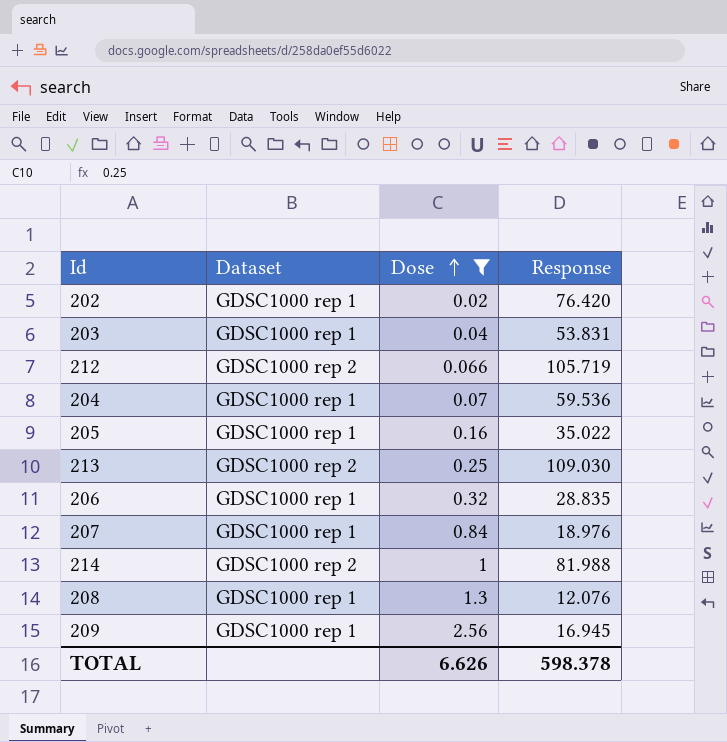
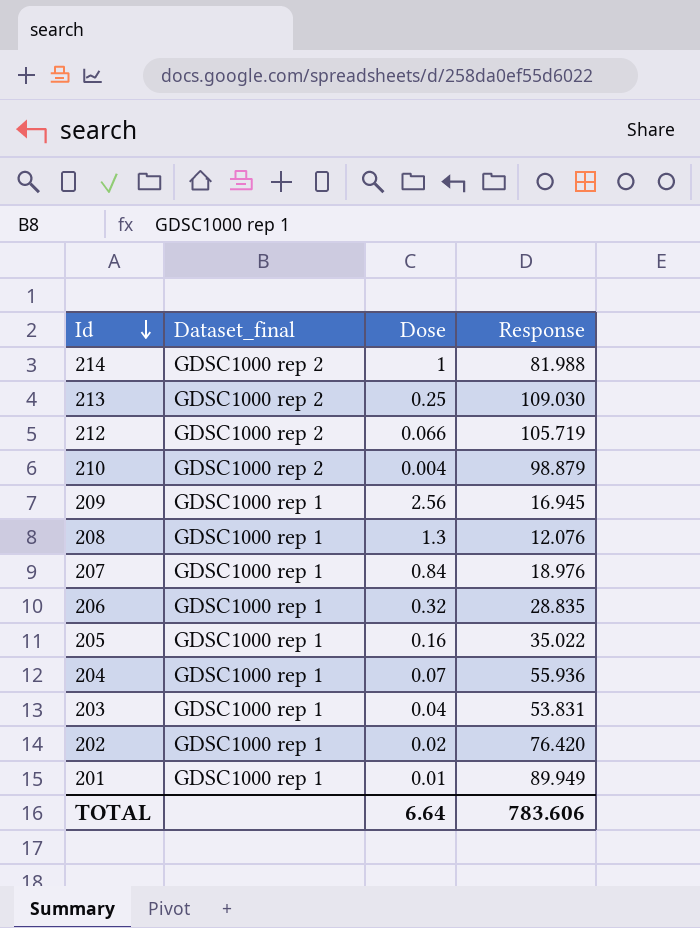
filter: Dose >= 0.02 -> none
row order: Dose ascending -> Id descending
column name: Dataset -> Dataset_final
204 | Response: 59.536 -> 55.936
TOTAL | Dose: 6.626 -> 6.64
TOTAL | Response: 598.378 -> 783.606

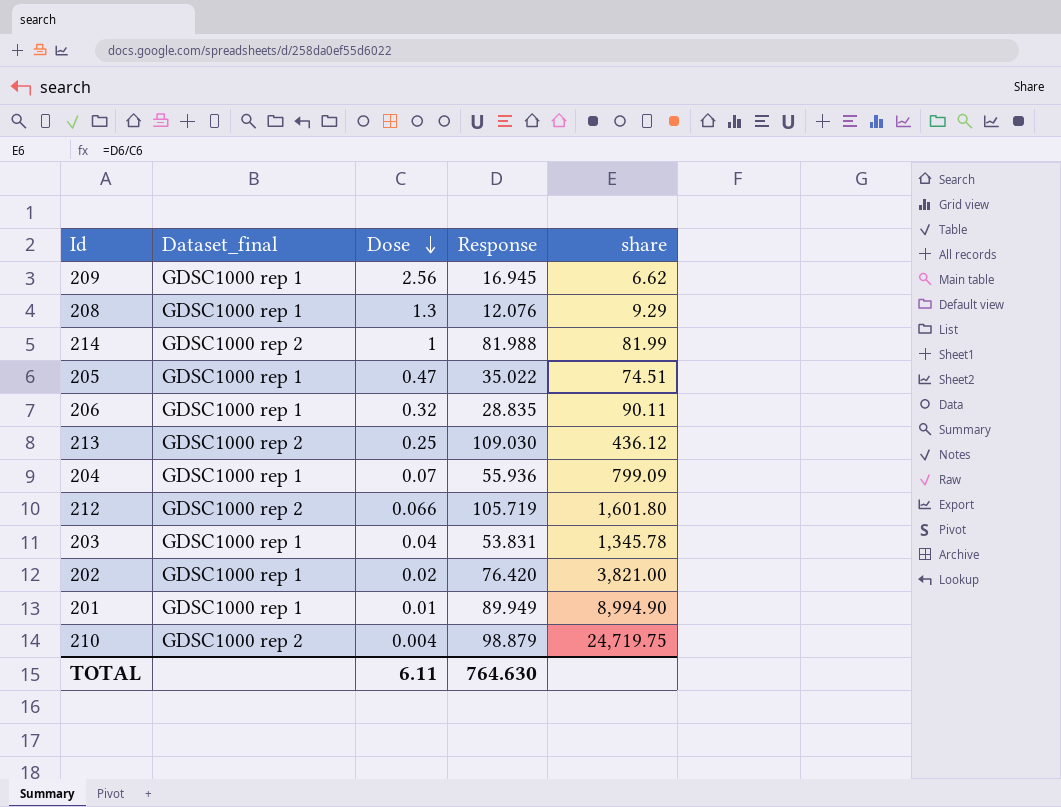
row order: Id descending -> Dose descending
column share | formula: none -> [Response] / [Dose]
row 207: GDSC1000 rep 1 | 0.84 | 18.976 -> none
205 | Dose: 0.16 -> 0.47
TOTAL | Dose: 6.64 -> 6.11
TOTAL | Response: 783.606 -> 764.630

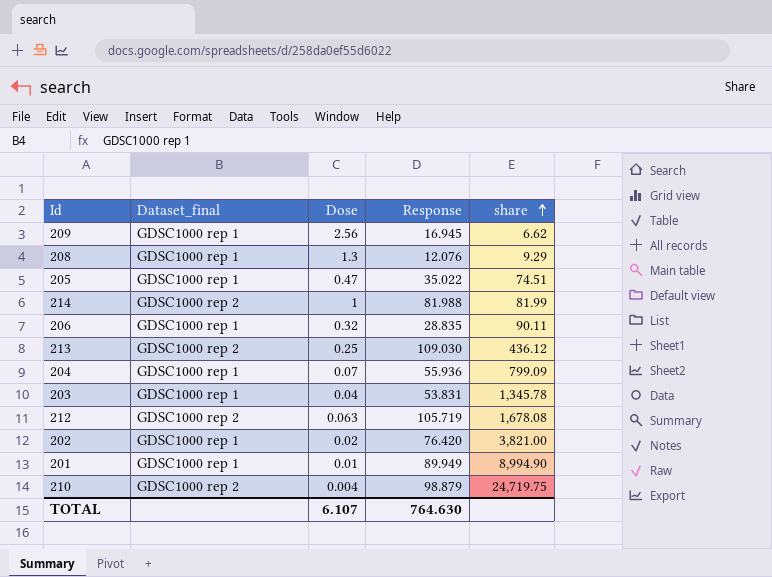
row order: Dose descending -> share ascending
212 | Dose: 0.066 -> 0.063
212 | share: 1,601.80 -> 1,678.08
TOTAL | Dose: 6.11 -> 6.107

